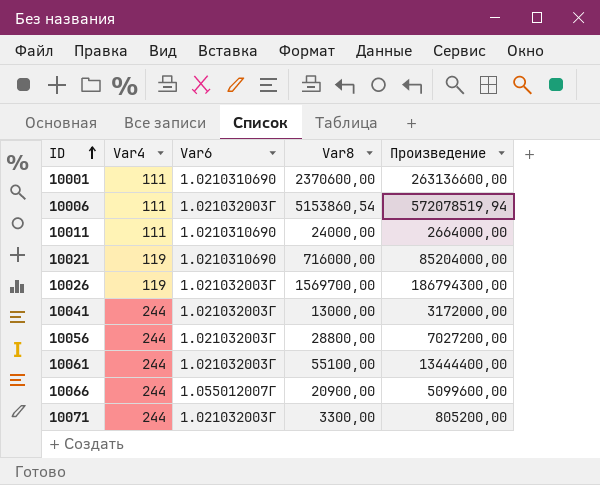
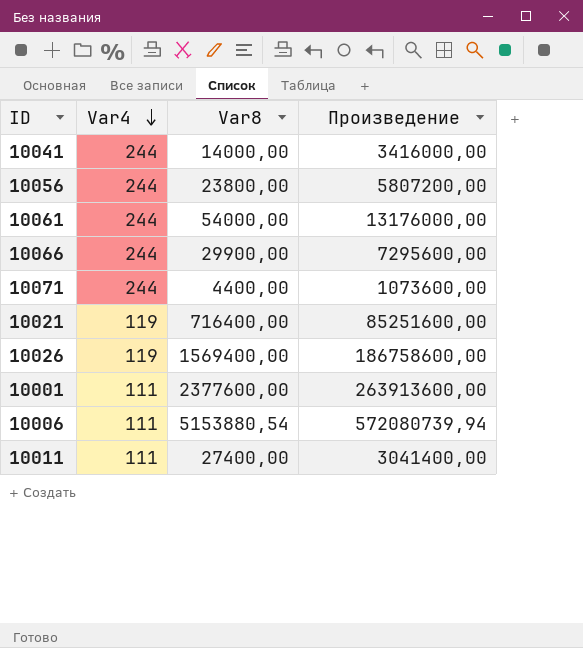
row order: ID ascending -> Var4 descending
column Var6 | position: 3 -> none
10041 | Var8: 13000,00 -> 14000,00
10041 | Произведение: 3172000,00 -> 3416000,00
10056 | Var8: 28800,00 -> 23800,00
10056 | Произведение: 7027200,00 -> 5807200,00
10061 | Var8: 55100,00 -> 54000,00
10061 | Произведение: 13444400,00 -> 13176000,00
10066 | Var8: 20900,00 -> 29900,00
10066 | Произведение: 5099600,00 -> 7295600,00
10071 | Var8: 3300,00 -> 4400,00
10071 | Произведение: 805200,00 -> 1073600,00
10021 | Var8: 716000,00 -> 716400,00
10021 | Произведение: 85204000,00 -> 85251600,00
10026 | Var8: 1569700,00 -> 1569400,00
10026 | Произведение: 186794300,00 -> 186758600,00
10001 | Var8: 2370600,00 -> 2377600,00
10001 | Произведение: 263136600,00 -> 263913600,00
10006 | Var8: 5153860,54 -> 5153880,54
10006 | Произведение: 572078519,94 -> 572080739,94
10011 | Var8: 24000,00 -> 27400,00
10011 | Произведение: 2664000,00 -> 3041400,00

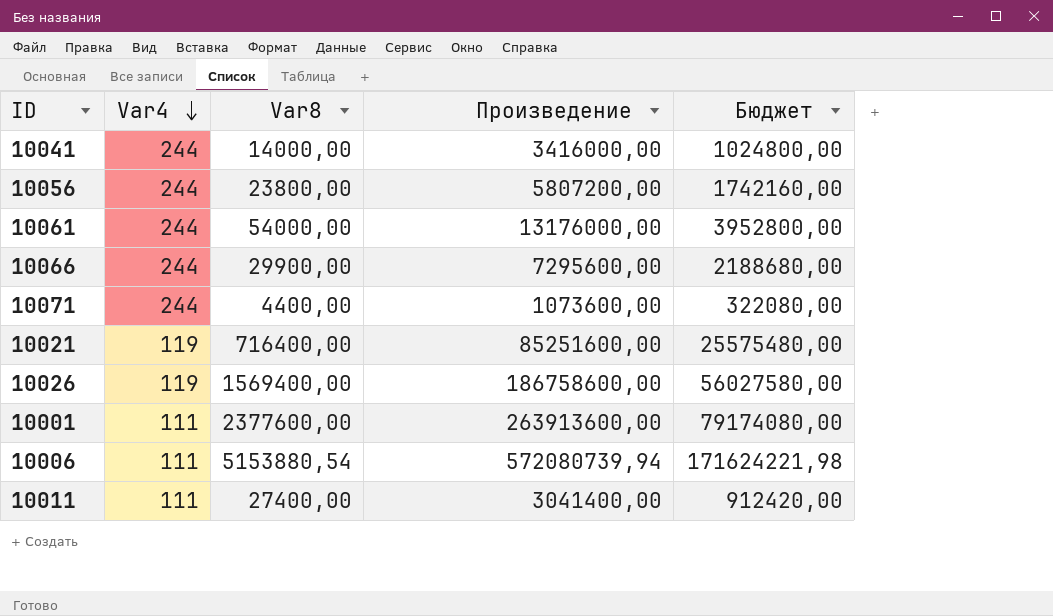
column Бюджет | formula: none -> [Произведение] * 0,3

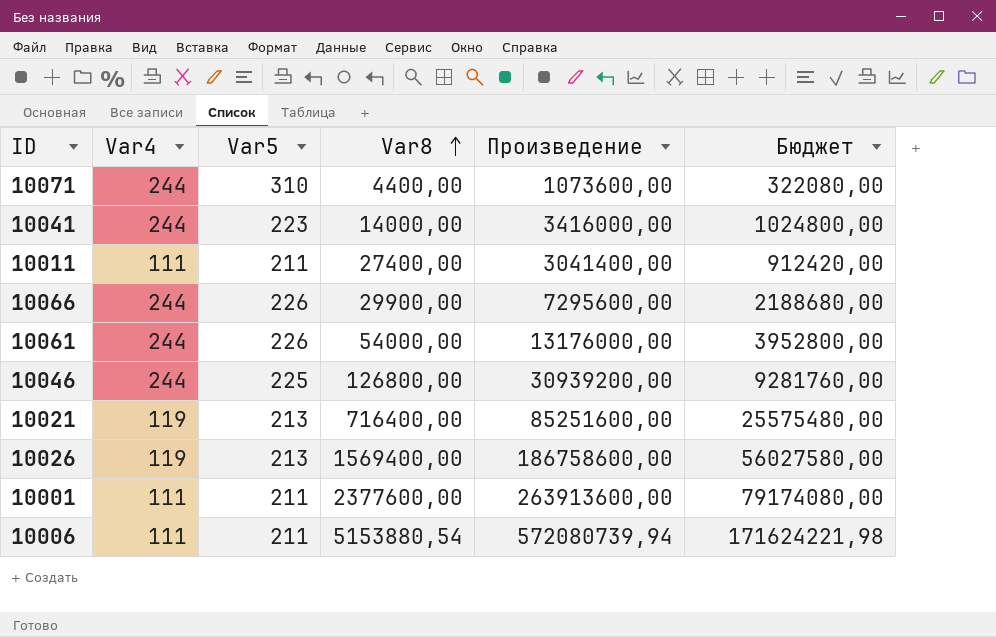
row order: Var4 descending -> Var8 ascending
column Var5 | position: none -> 3
row 10056: 244 | 23800,00 | 5807200,00 | 1742160,00 -> none
row 10046: none -> 244 | 225 | 126800,00 | 30939200,00 | 9281760,00

